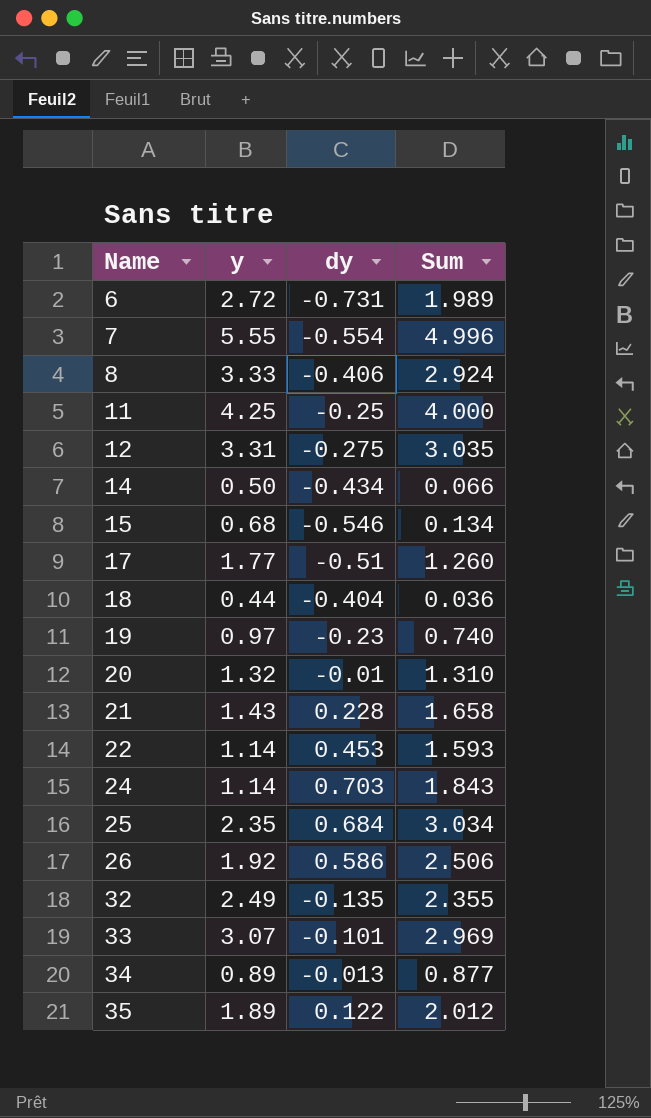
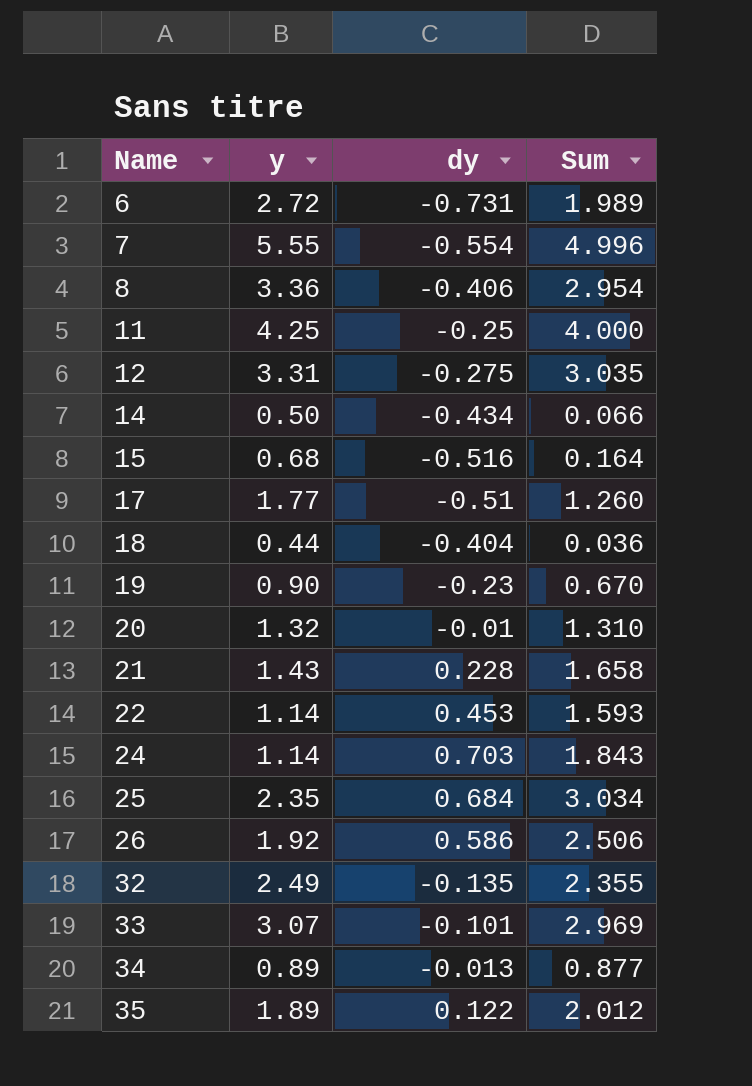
8 | y: 3.33 -> 3.36
8 | Sum: 2.924 -> 2.954
15 | dy: -0.546 -> -0.516
15 | Sum: 0.134 -> 0.164
19 | y: 0.97 -> 0.90
19 | Sum: 0.740 -> 0.670

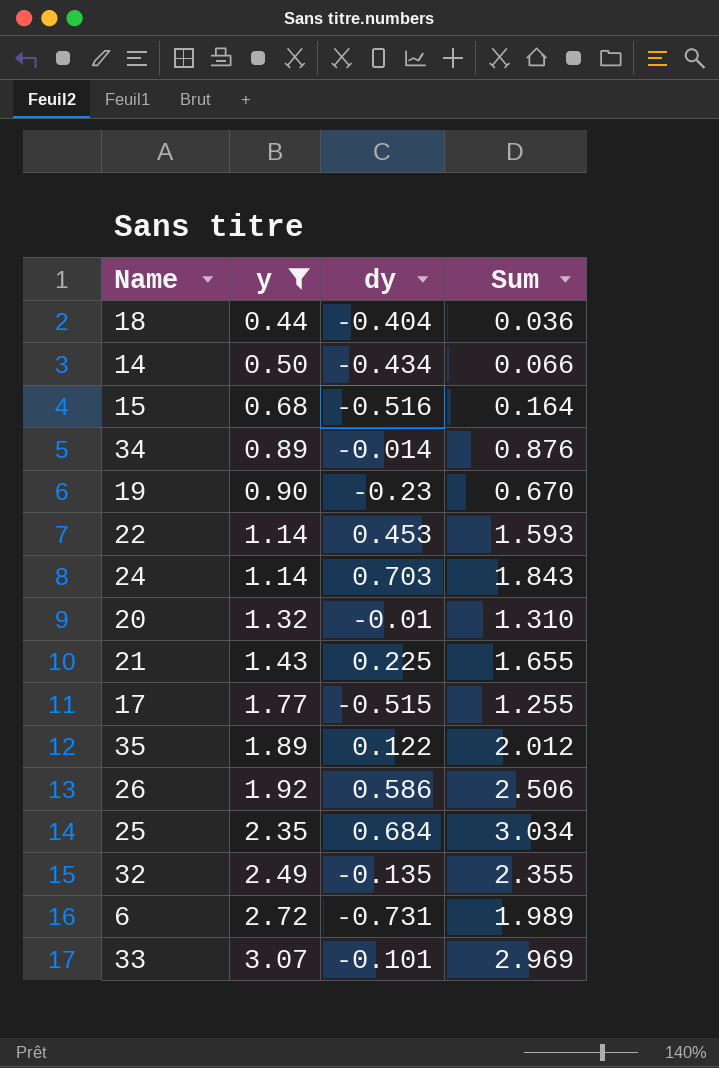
filter: none -> y <= 3.07
row order: Name ascending -> y ascending
34 | dy: -0.013 -> -0.014
34 | Sum: 0.877 -> 0.876
21 | dy: 0.228 -> 0.225
21 | Sum: 1.658 -> 1.655
17 | dy: -0.51 -> -0.515
17 | Sum: 1.260 -> 1.255

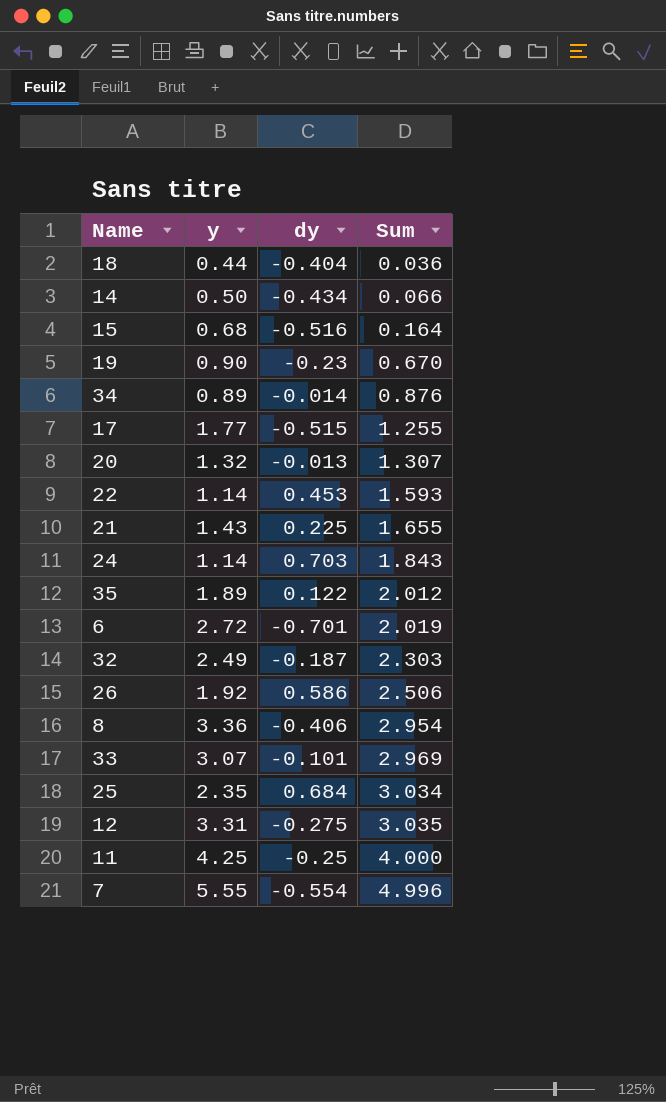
filter: y <= 3.07 -> none
row order: y ascending -> Sum ascending
20 | dy: -0.01 -> -0.013
20 | Sum: 1.310 -> 1.307
6 | dy: -0.731 -> -0.701
6 | Sum: 1.989 -> 2.019
32 | dy: -0.135 -> -0.187
32 | Sum: 2.355 -> 2.303

